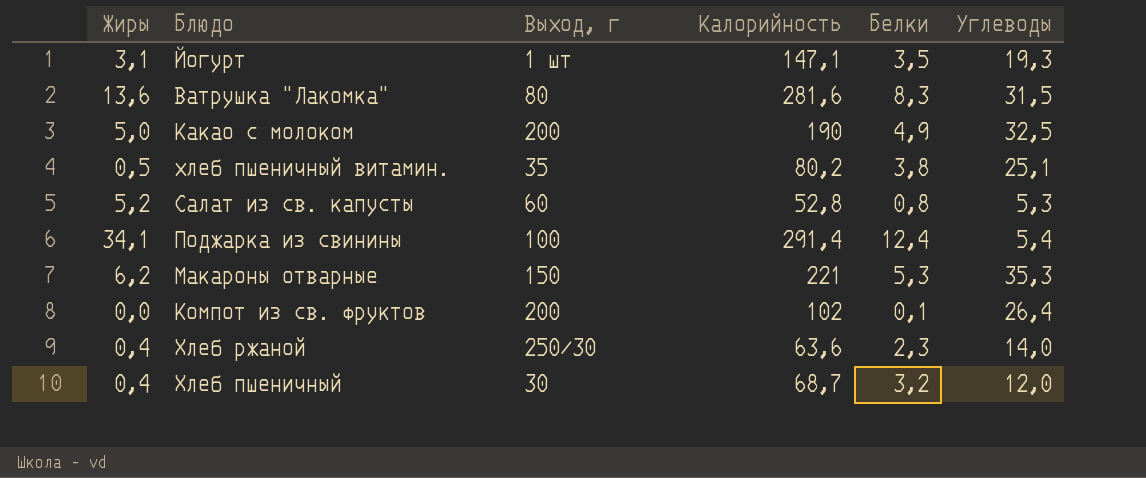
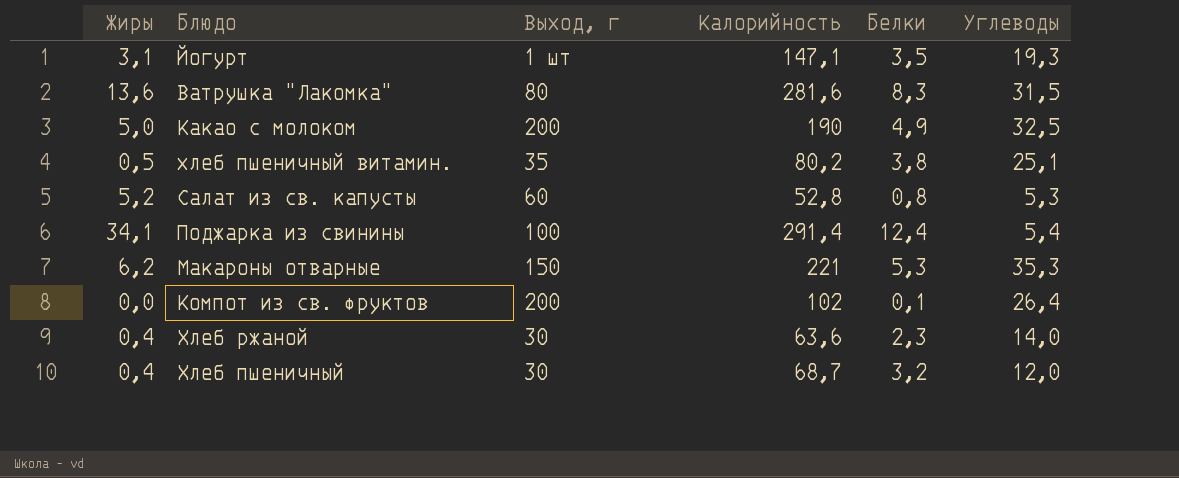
Хлеб ржаной | Выход, г: 250/30 -> 30

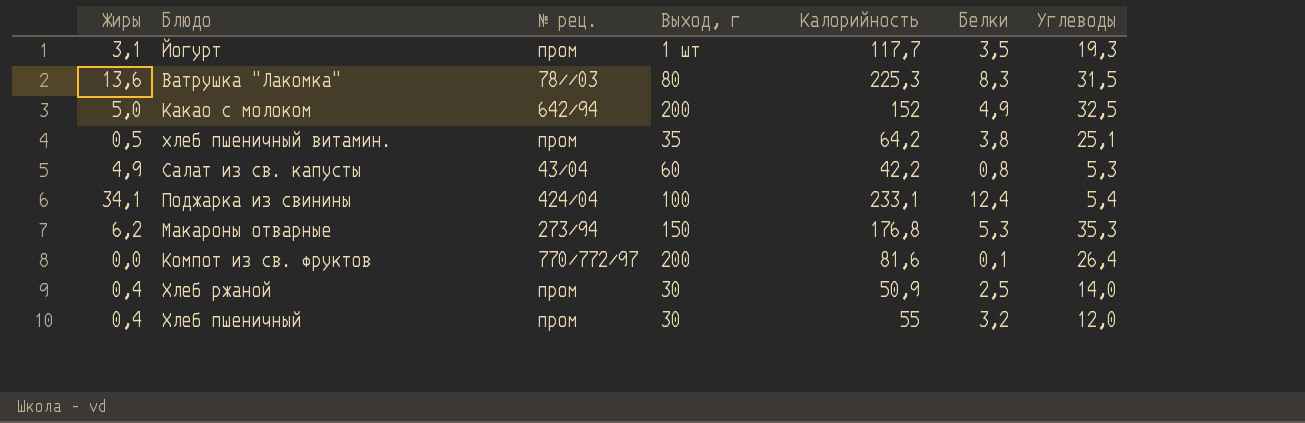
column № рец. | position: none -> 3
Йогурт | Калорийность: 147,1 -> 117,7
Ватрушка "Лакомка" | Калорийность: 281,6 -> 225,3
Какао с молоком | Калорийность: 190 -> 152
хлеб пшеничный витамин. | Калорийность: 80,2 -> 64,2
Салат из св. капусты | Жиры: 5,2 -> 4,9
Салат из св. капусты | Калорийность: 52,8 -> 42,2
Поджарка из свинины | Калорийность: 291,4 -> 233,1
Макароны отварные | Калорийность: 221 -> 176,8
Компот из св. фруктов | Калорийность: 102 -> 81,6
Хлеб ржаной | Калорийность: 63,6 -> 50,9
Хлеб ржаной | Белки: 2,3 -> 2,5
Хлеб пшеничный | Калорийность: 68,7 -> 55

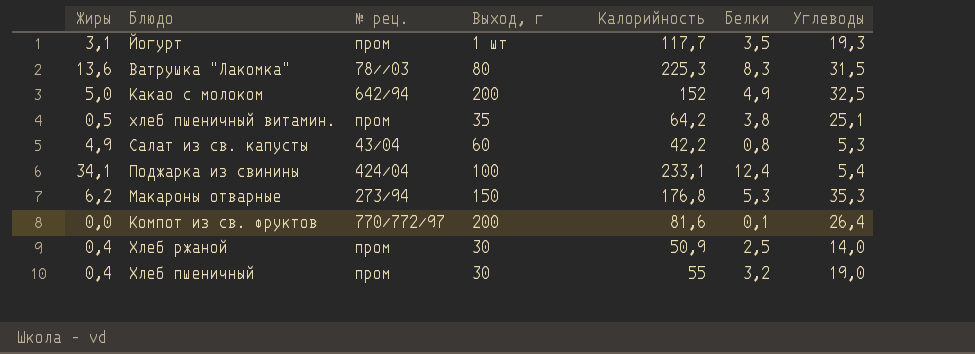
Хлеб пшеничный | Углеводы: 12,0 -> 19,0

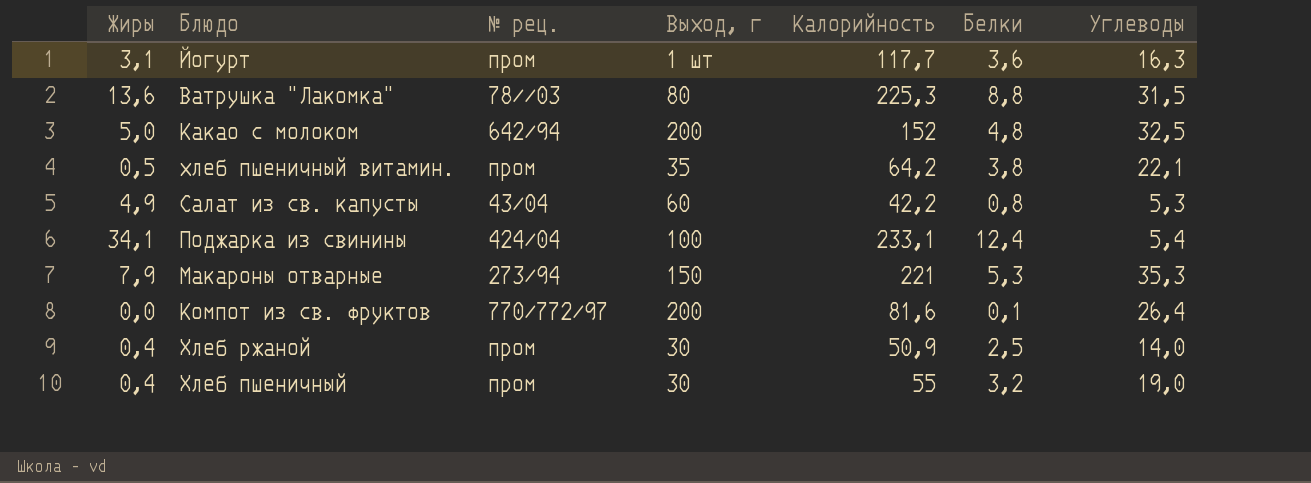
Йогурт | Белки: 3,5 -> 3,6
Йогурт | Углеводы: 19,3 -> 16,3
Ватрушка "Лакомка" | Белки: 8,3 -> 8,8
Какао с молоком | Белки: 4,9 -> 4,8
хлеб пшеничный витамин. | Углеводы: 25,1 -> 22,1
Макароны отварные | Жиры: 6,2 -> 7,9
Макароны отварные | Калорийность: 176,8 -> 221

